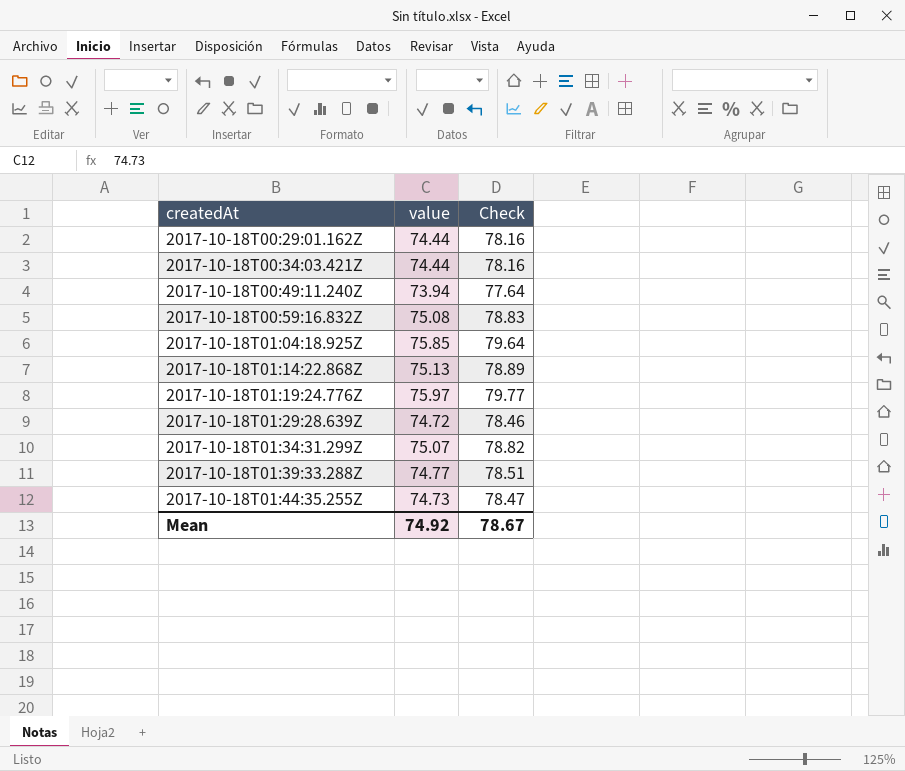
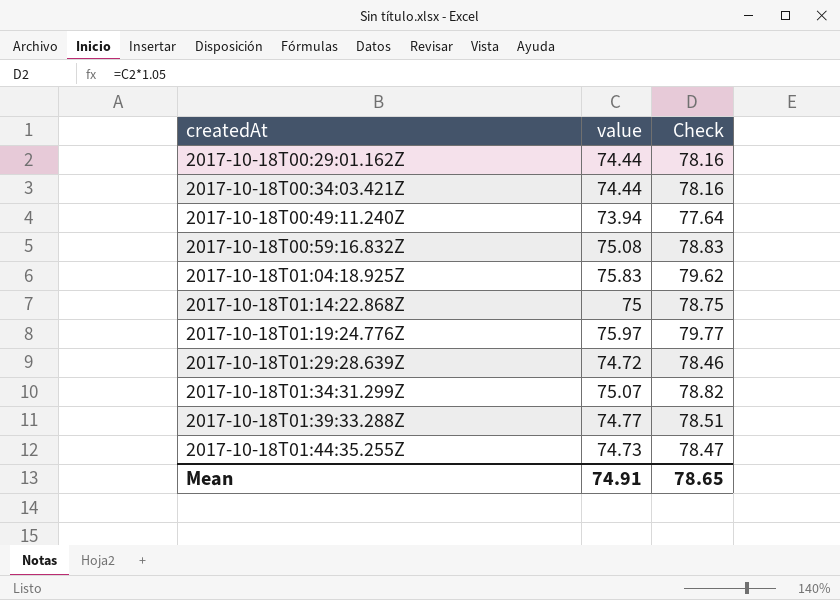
2017-10-18T01:04:18.925Z | value: 75.85 -> 75.83
2017-10-18T01:04:18.925Z | Check: 79.64 -> 79.62
2017-10-18T01:14:22.868Z | value: 75.13 -> 75
2017-10-18T01:14:22.868Z | Check: 78.89 -> 78.75
Mean | value: 74.92 -> 74.91
Mean | Check: 78.67 -> 78.65

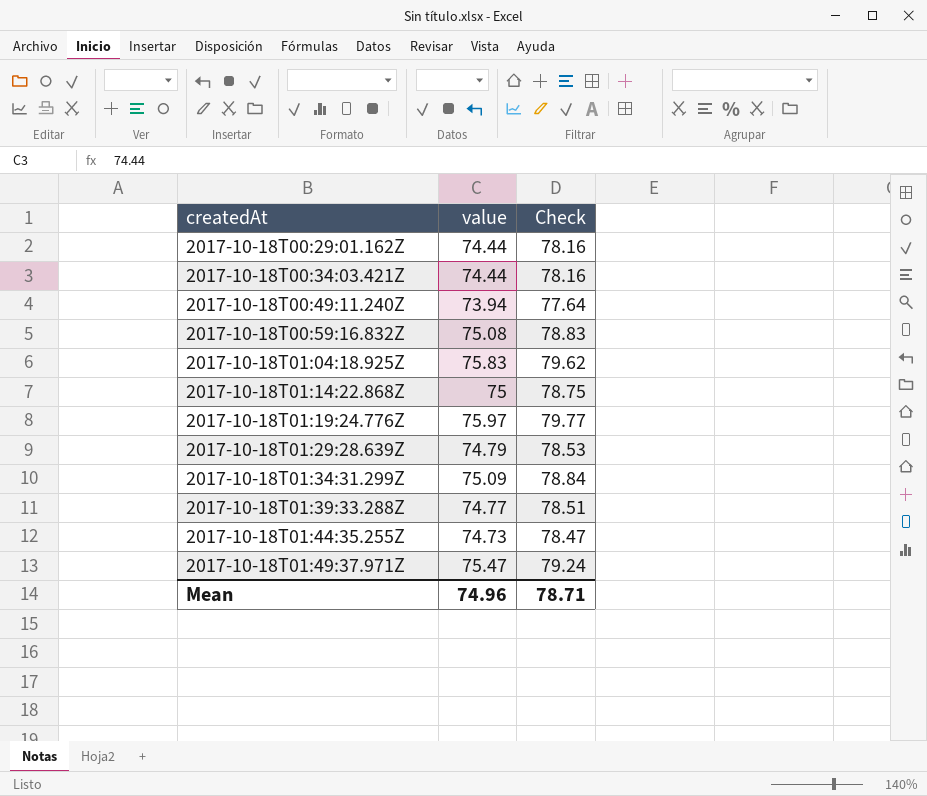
2017-10-18T01:29:28.639Z | value: 74.72 -> 74.79
2017-10-18T01:29:28.639Z | Check: 78.46 -> 78.53
2017-10-18T01:34:31.299Z | value: 75.07 -> 75.09
2017-10-18T01:34:31.299Z | Check: 78.82 -> 78.84
row 2017-10-18T01:49:37.971Z: none -> 75.47 | 79.24
Mean | value: 74.91 -> 74.96
Mean | Check: 78.65 -> 78.71

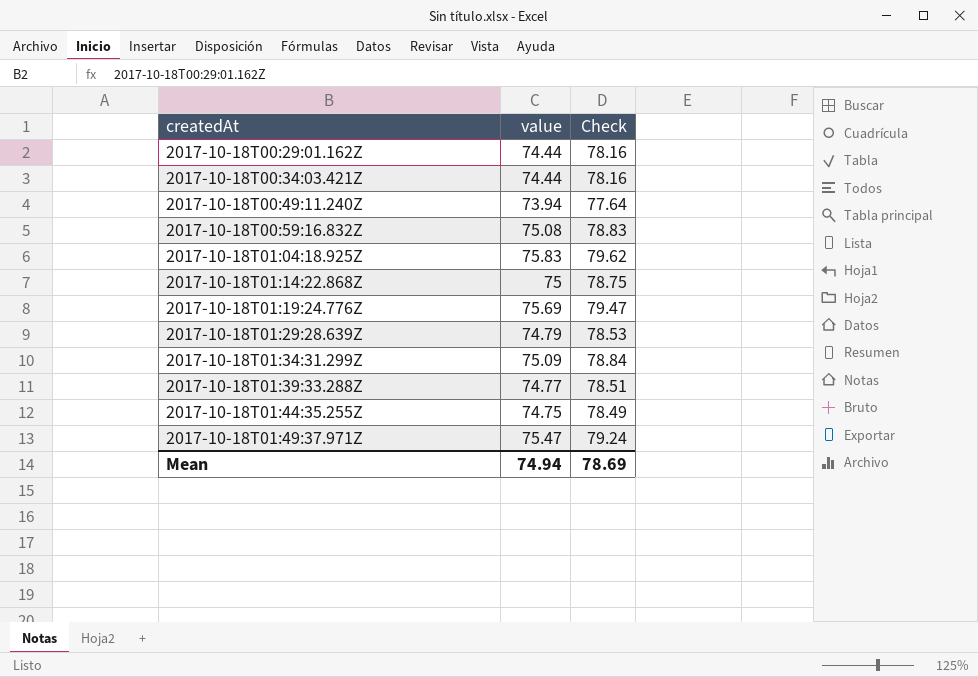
2017-10-18T01:19:24.776Z | value: 75.97 -> 75.69
2017-10-18T01:19:24.776Z | Check: 79.77 -> 79.47
2017-10-18T01:44:35.255Z | value: 74.73 -> 74.75
2017-10-18T01:44:35.255Z | Check: 78.47 -> 78.49
Mean | value: 74.96 -> 74.94
Mean | Check: 78.71 -> 78.69

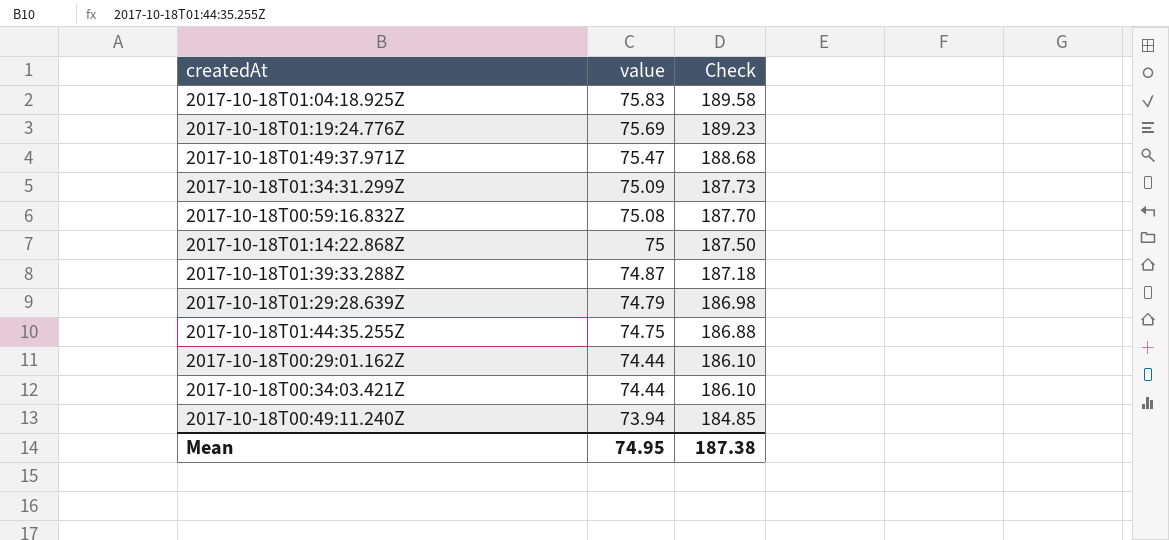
row order: createdAt ascending -> value descending
column Check | formula: [value] * 1.05 -> [value] * 2.5
2017-10-18T01:39:33.288Z | value: 74.77 -> 74.87
Mean | value: 74.94 -> 74.95
Mean | Check: 78.69 -> 187.38

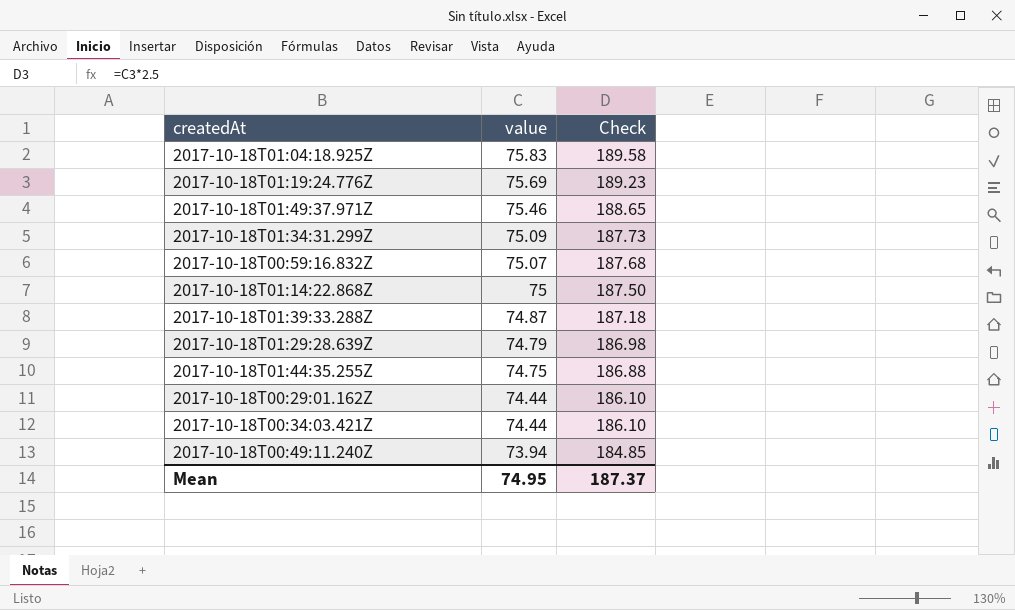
2017-10-18T01:49:37.971Z | value: 75.47 -> 75.46
2017-10-18T01:49:37.971Z | Check: 188.68 -> 188.65
2017-10-18T00:59:16.832Z | value: 75.08 -> 75.07
2017-10-18T00:59:16.832Z | Check: 187.70 -> 187.68
Mean | Check: 187.38 -> 187.37

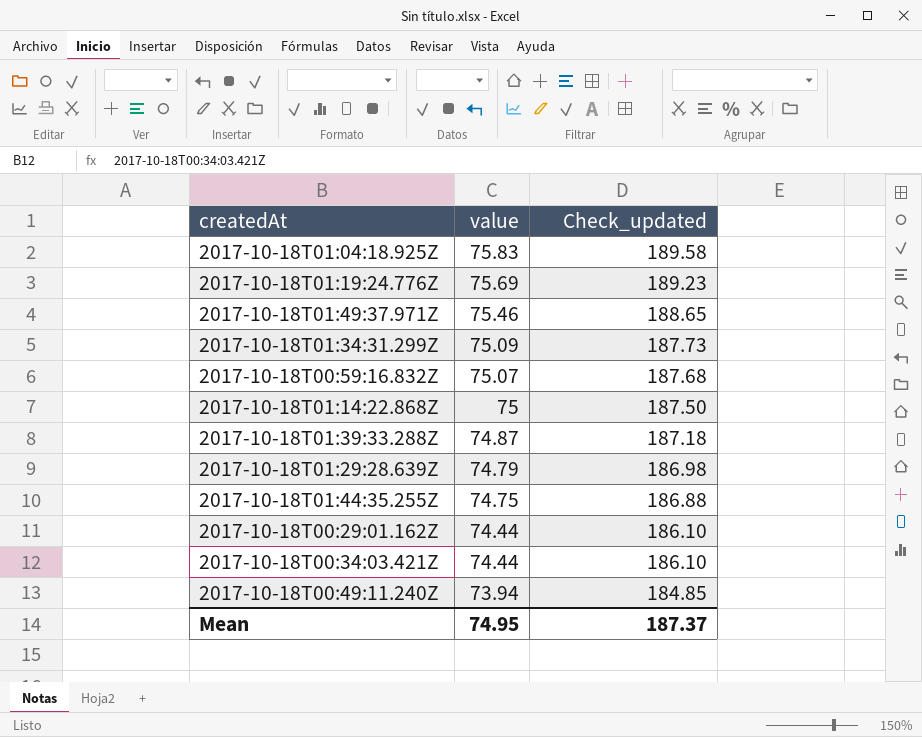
column name: Check -> Check_updated

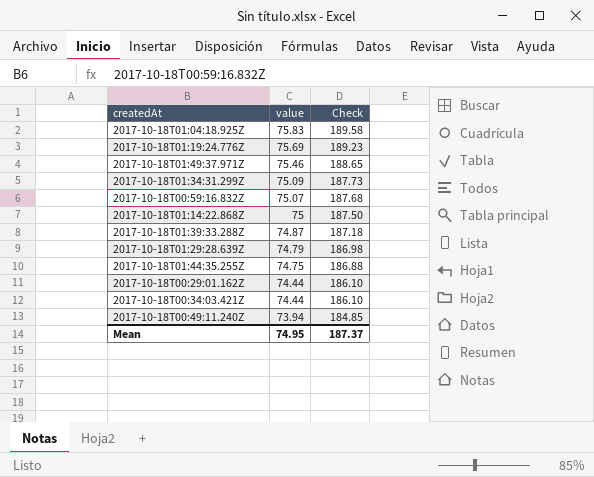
column name: Check_updated -> Check

